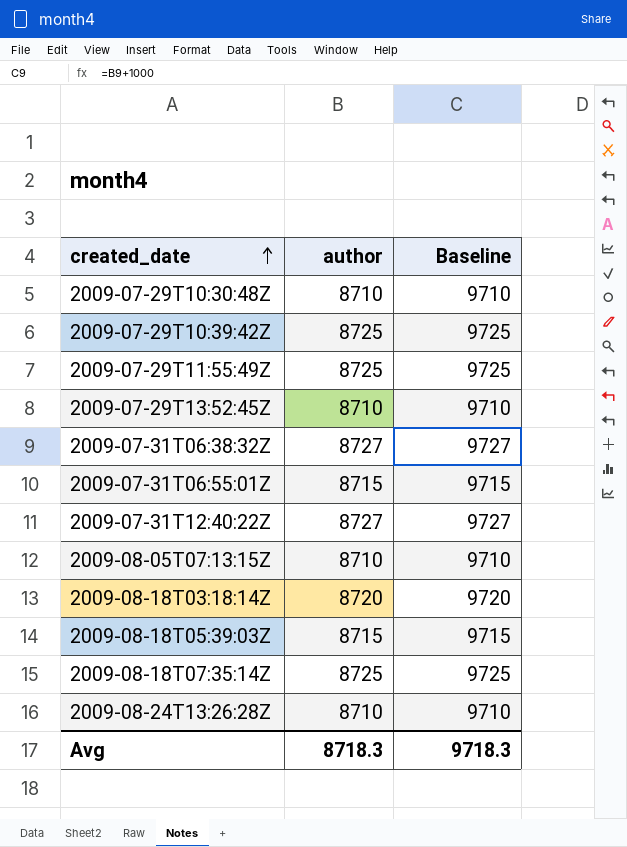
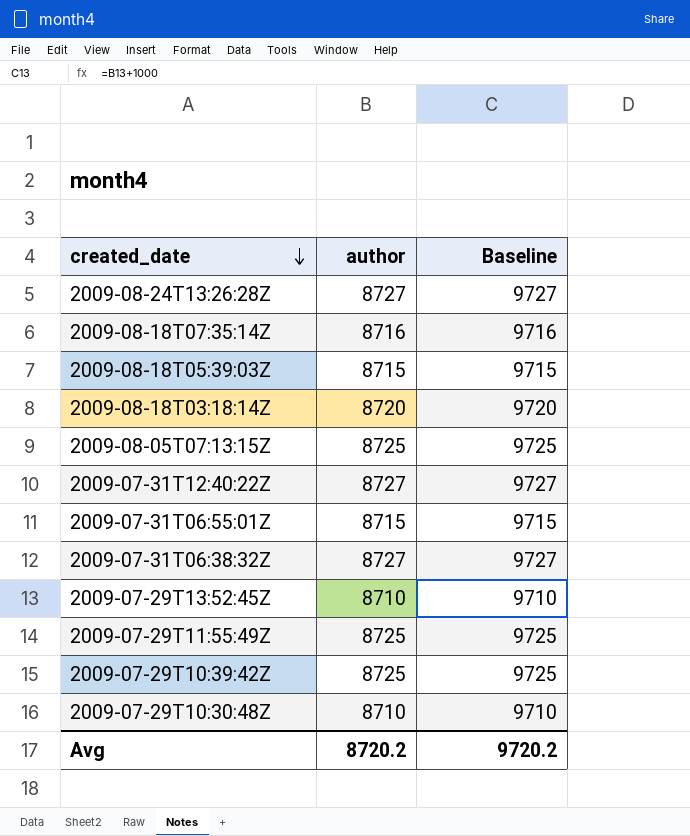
row order: created_date ascending -> created_date descending
2009-08-24T13:26:28Z | author: 8710 -> 8727
2009-08-24T13:26:28Z | Baseline: 9710 -> 9727
2009-08-18T07:35:14Z | author: 8725 -> 8716
2009-08-18T07:35:14Z | Baseline: 9725 -> 9716
2009-08-05T07:13:15Z | author: 8710 -> 8725
2009-08-05T07:13:15Z | Baseline: 9710 -> 9725
Avg | author: 8718.3 -> 8720.2
Avg | Baseline: 9718.3 -> 9720.2

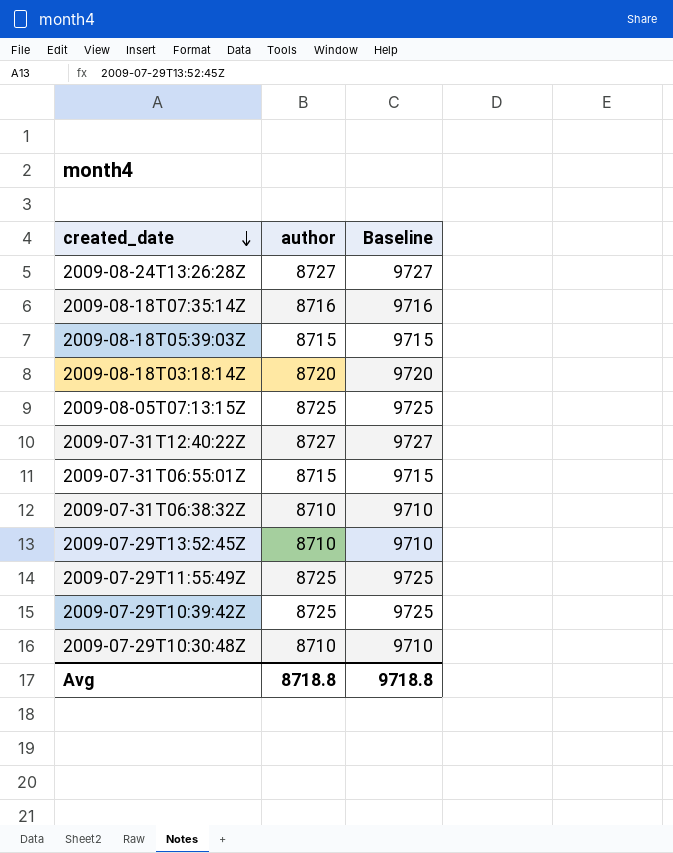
2009-07-31T06:38:32Z | author: 8727 -> 8710
2009-07-31T06:38:32Z | Baseline: 9727 -> 9710
Avg | author: 8720.2 -> 8718.8
Avg | Baseline: 9720.2 -> 9718.8

